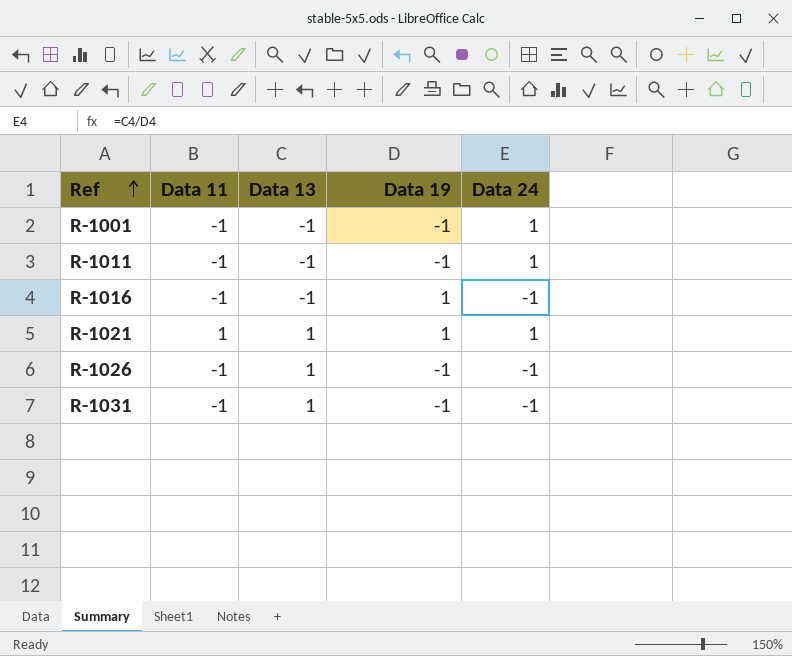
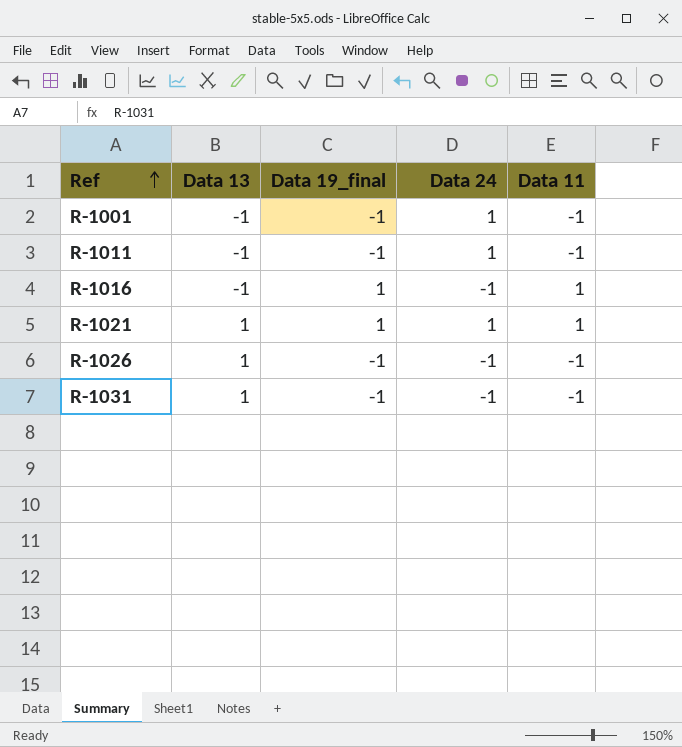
column name: Data 19 -> Data 19_final
column Data 11 | position: 2 -> 5
R-1016 | Data 11: -1 -> 1

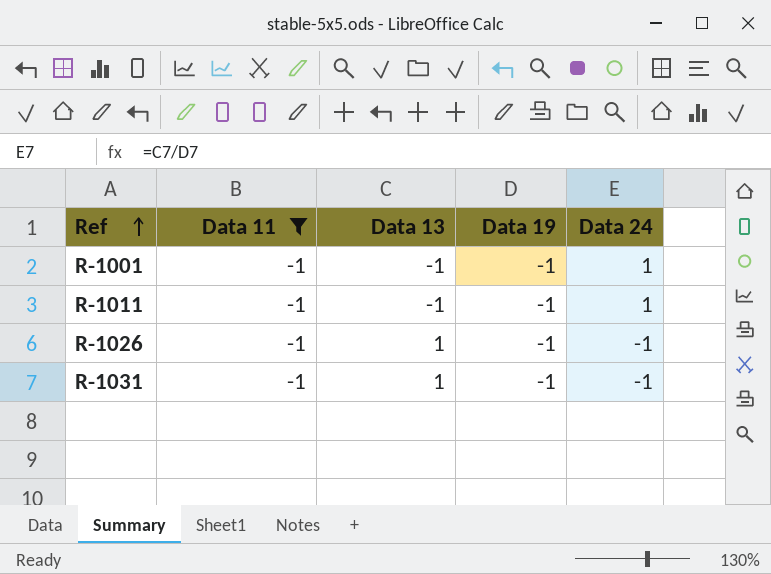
filter: none -> Data 11 = -1
column Data 11 | position: 5 -> 2
column name: Data 19_final -> Data 19

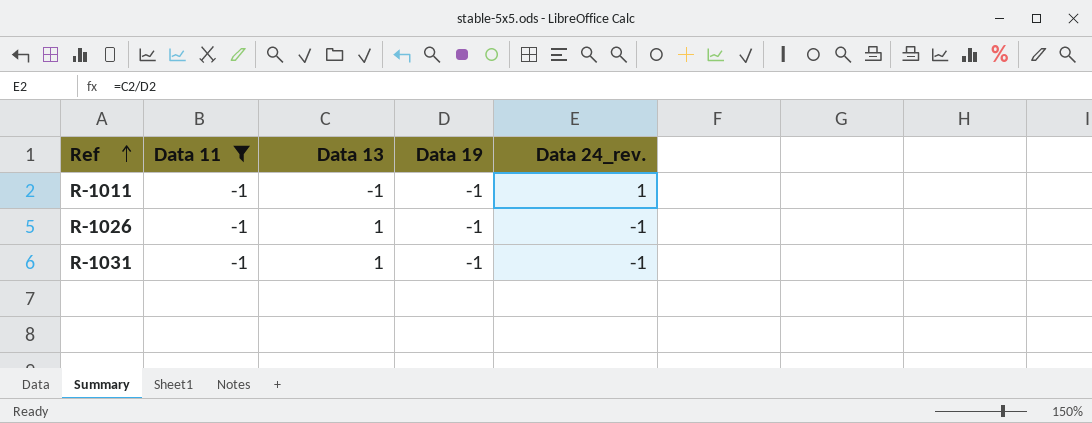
column name: Data 24 -> Data 24_rev.
row R-1001: -1 | -1 | -1 | 1 -> none

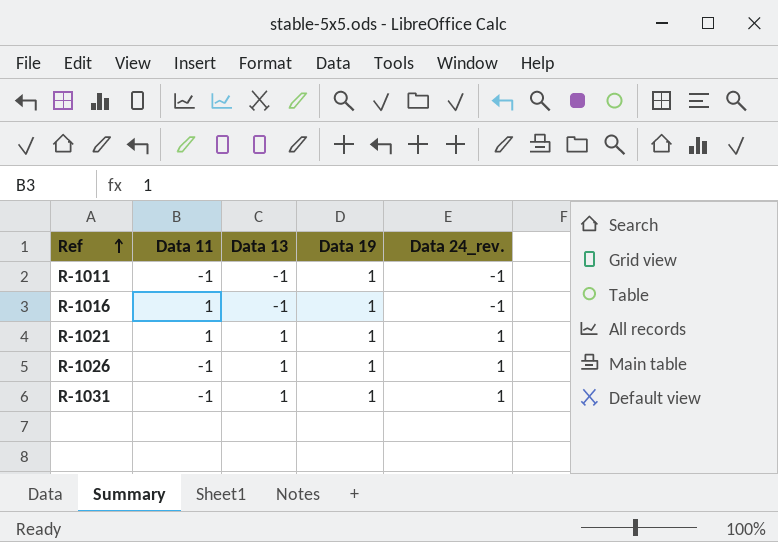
filter: Data 11 = -1 -> none
R-1011 | Data 19: -1 -> 1
R-1011 | Data 24_rev.: 1 -> -1
R-1026 | Data 19: -1 -> 1
R-1026 | Data 24_rev.: -1 -> 1
R-1031 | Data 19: -1 -> 1
R-1031 | Data 24_rev.: -1 -> 1

